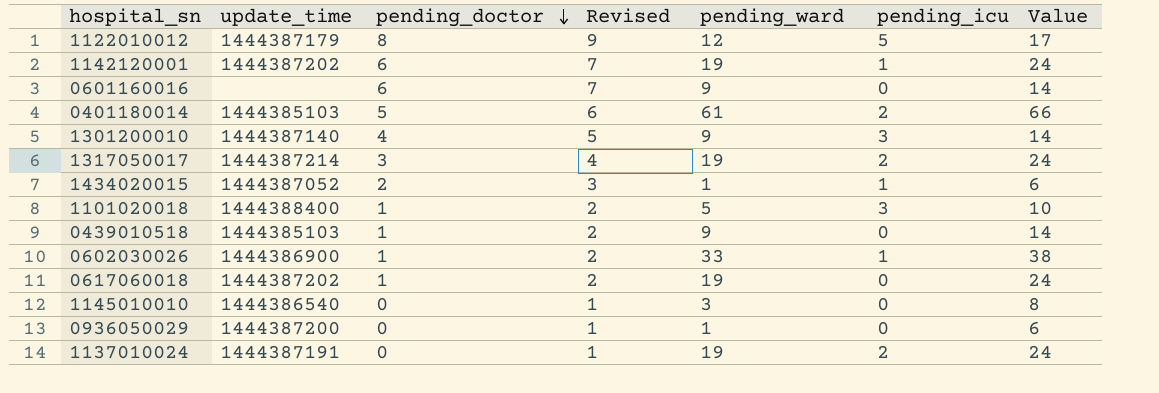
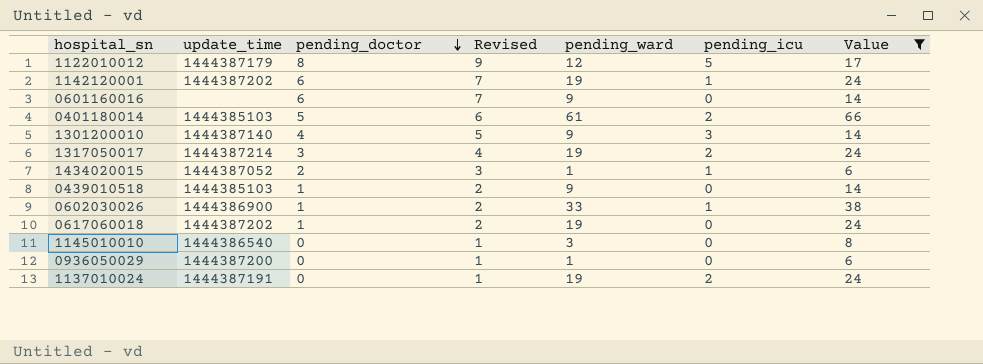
filter: none -> Value != 10

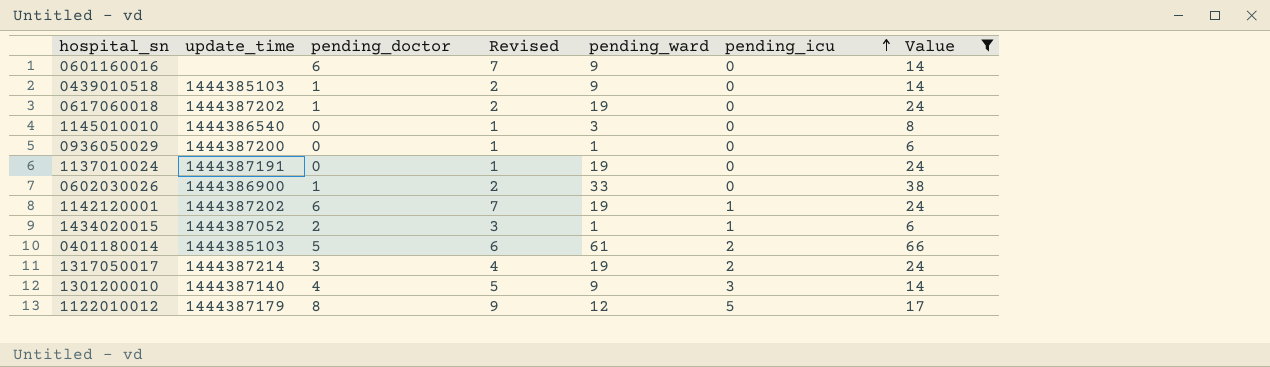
row order: pending_doctor descending -> pending_icu ascending
1137010024 | pending_icu: 2 -> 0
0602030026 | pending_icu: 1 -> 0

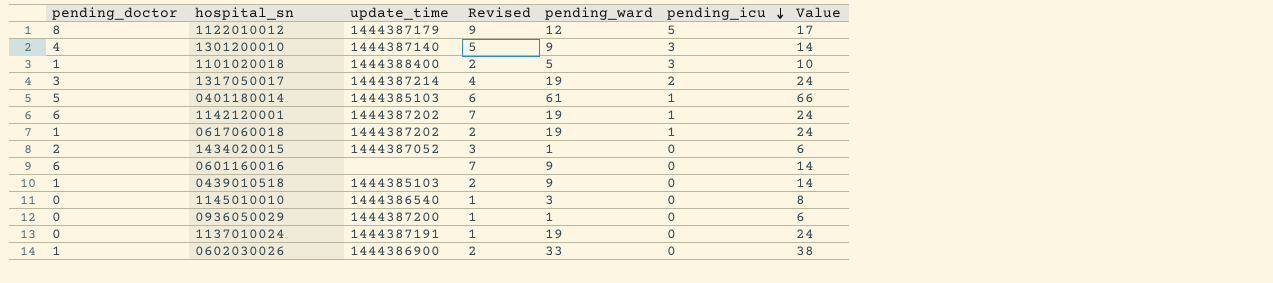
filter: Value != 10 -> none
row order: pending_icu ascending -> pending_icu descending
column pending_doctor | position: 3 -> 1
0401180014 | pending_icu: 2 -> 1
0617060018 | pending_icu: 0 -> 1
1434020015 | pending_icu: 1 -> 0

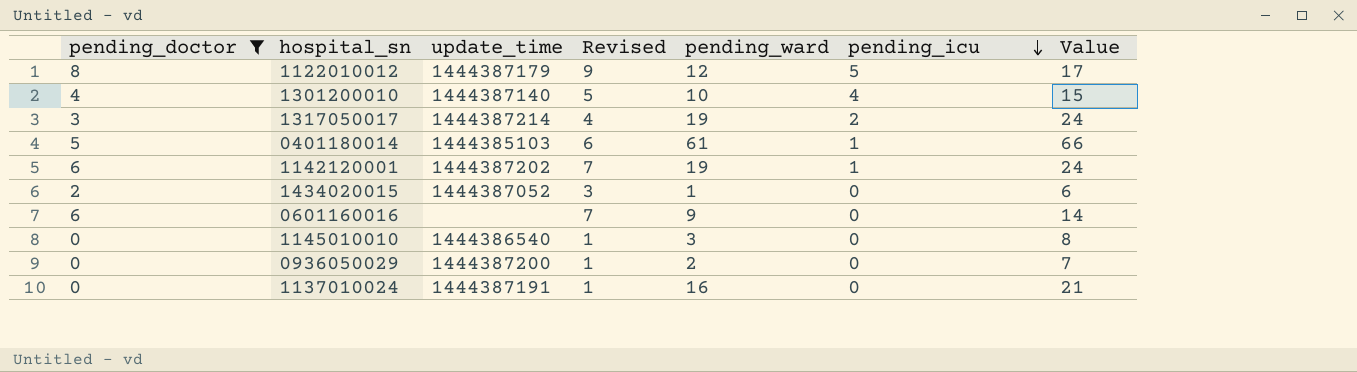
filter: none -> pending_doctor != 1
1301200010 | pending_ward: 9 -> 10
1301200010 | pending_icu: 3 -> 4
1301200010 | Value: 14 -> 15
0936050029 | pending_ward: 1 -> 2
0936050029 | Value: 6 -> 7
1137010024 | pending_ward: 19 -> 16
1137010024 | Value: 24 -> 21

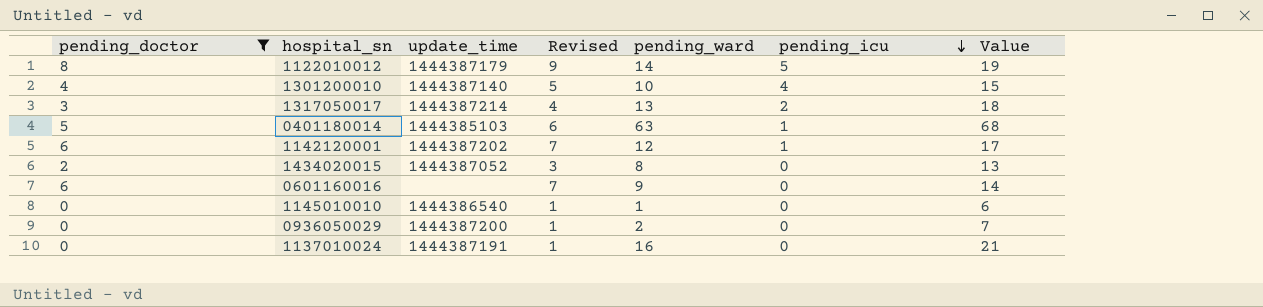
1122010012 | pending_ward: 12 -> 14
1122010012 | Value: 17 -> 19
1317050017 | pending_ward: 19 -> 13
1317050017 | Value: 24 -> 18
0401180014 | pending_ward: 61 -> 63
0401180014 | Value: 66 -> 68
1142120001 | pending_ward: 19 -> 12
1142120001 | Value: 24 -> 17
1434020015 | pending_ward: 1 -> 8
1434020015 | Value: 6 -> 13
1145010010 | pending_ward: 3 -> 1
1145010010 | Value: 8 -> 6

